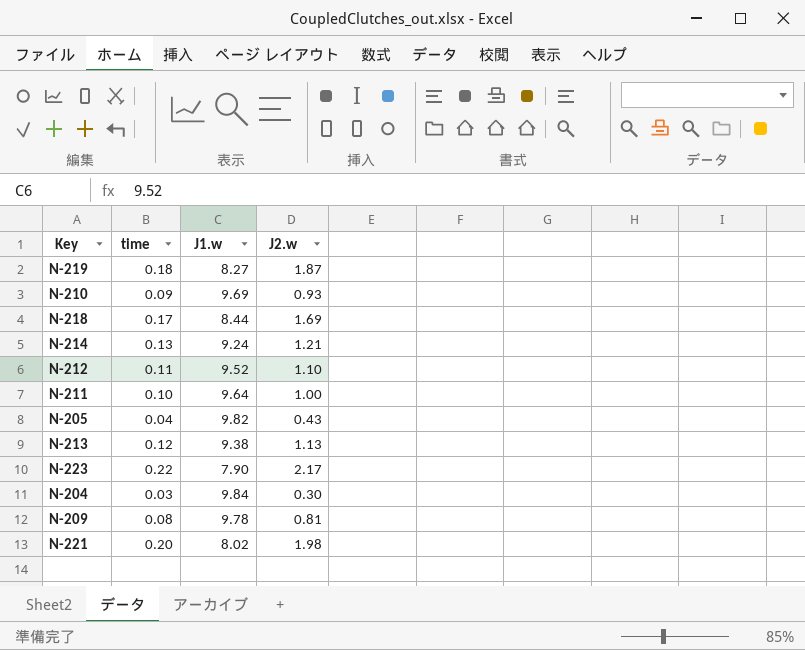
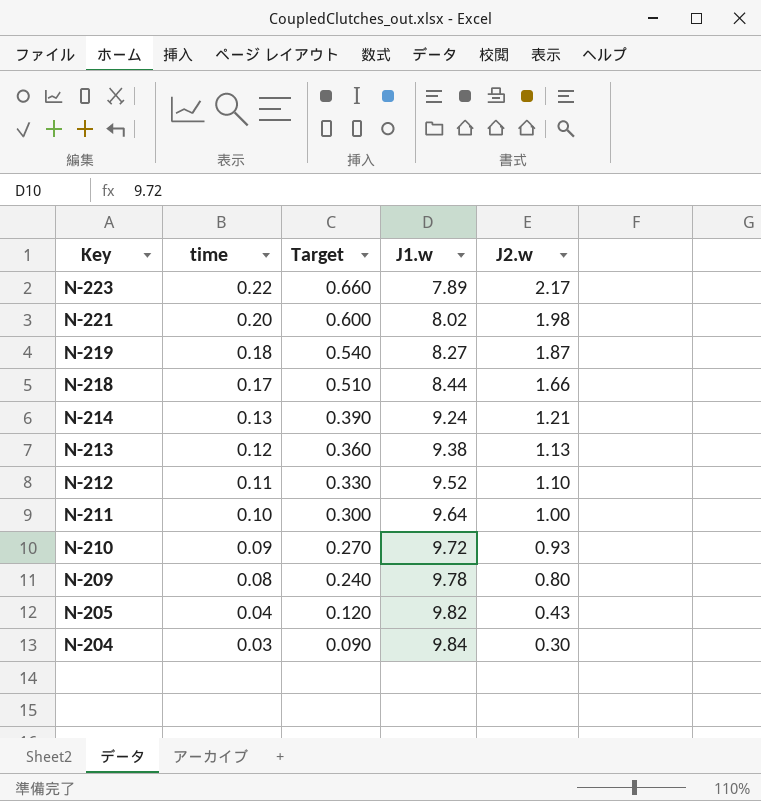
row order: none -> Key descending
column Target | formula: none -> [time] * 3
N-223 | J1.w: 7.90 -> 7.89
N-218 | J2.w: 1.69 -> 1.66
N-210 | J1.w: 9.69 -> 9.72
N-209 | J2.w: 0.81 -> 0.80

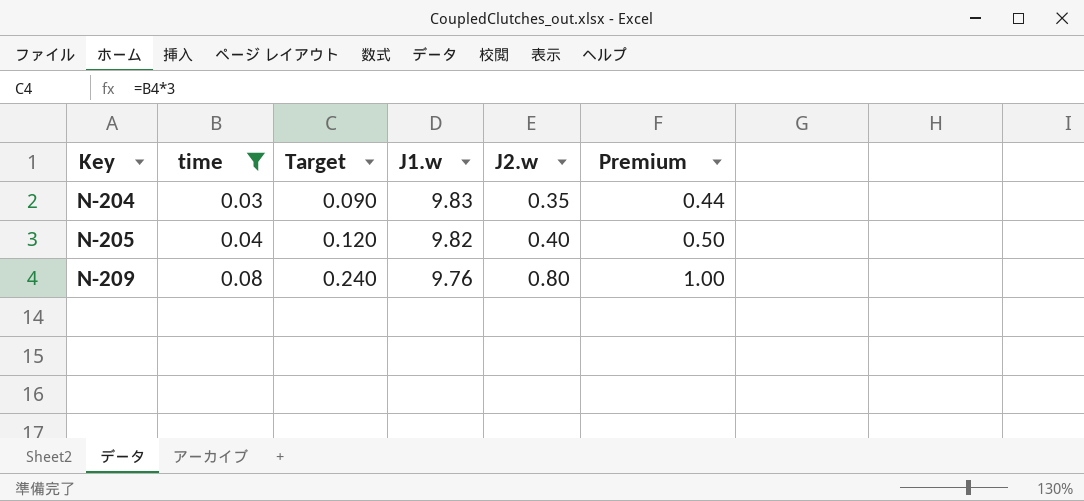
filter: none -> time <= 0.08
row order: Key descending -> Key ascending
column Premium | formula: none -> [J2.w] * 1.25
N-204 | J1.w: 9.84 -> 9.83
N-204 | J2.w: 0.30 -> 0.35
N-205 | J2.w: 0.43 -> 0.40
N-209 | J1.w: 9.78 -> 9.76

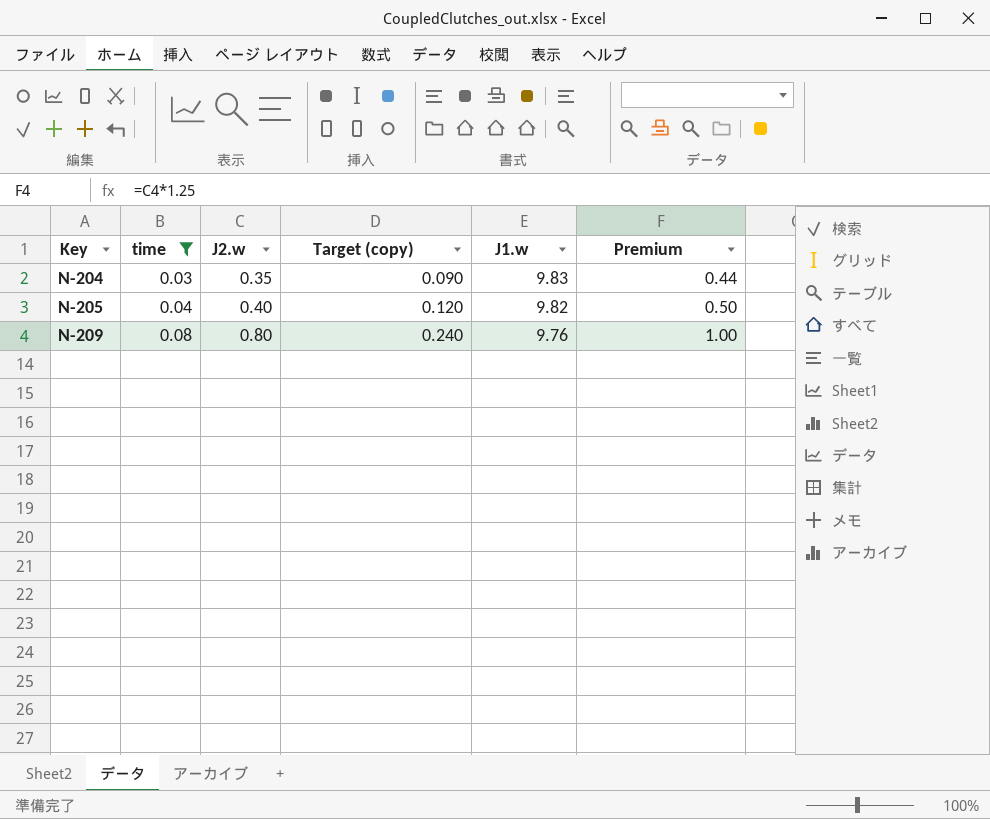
column J2.w | position: 5 -> 3
column name: Target -> Target (copy)

